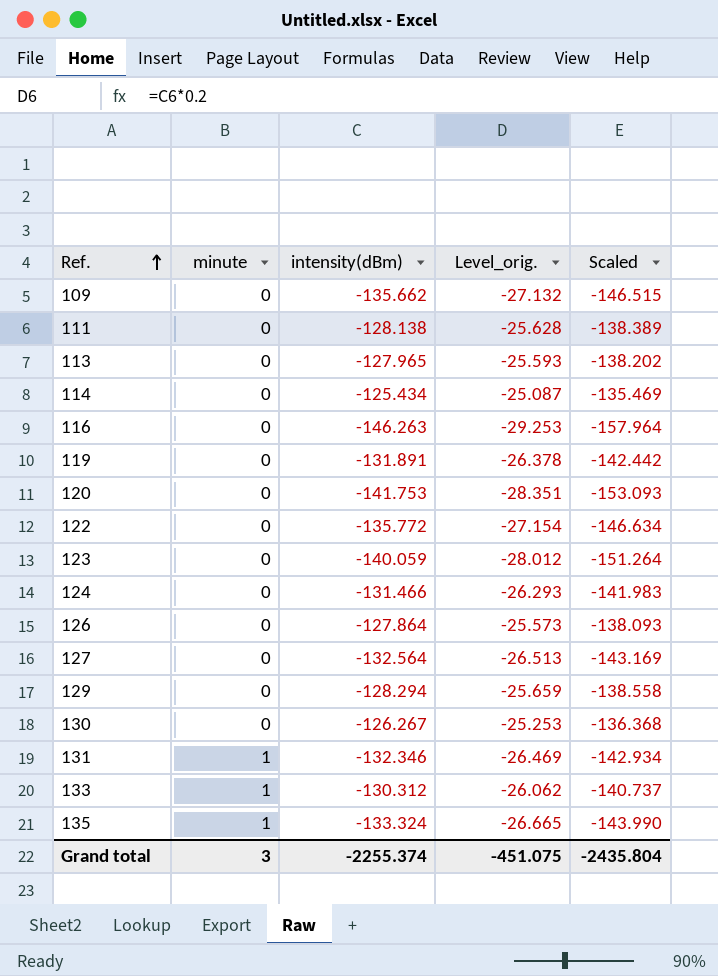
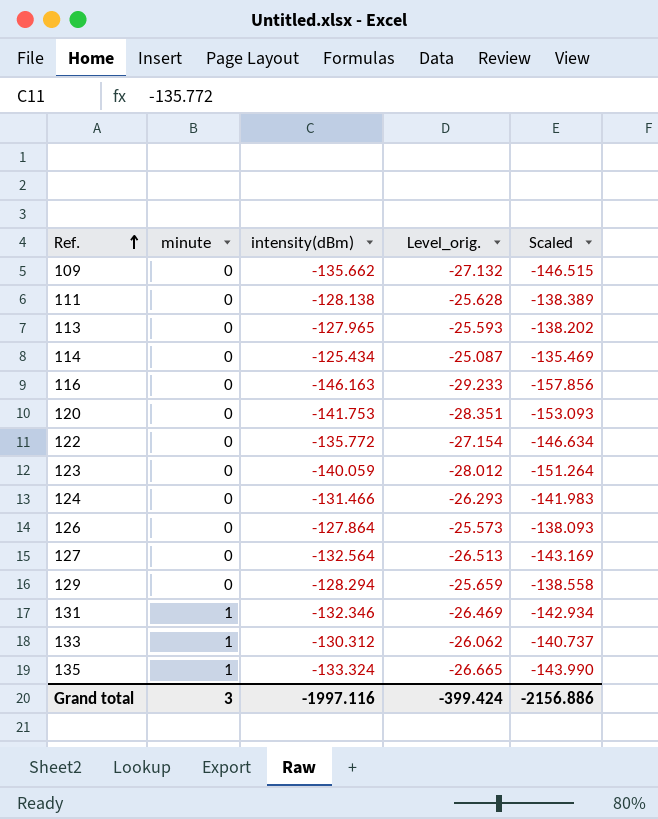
row 119: 0 | -131.891 | -26.378 | -142.442 -> none
row 130: 0 | -126.267 | -25.253 | -136.368 -> none
116 | intensity(dBm): -146.263 -> -146.163
116 | Level_orig.: -29.253 -> -29.233
116 | Scaled: -157.964 -> -157.856
Grand total | intensity(dBm): -2255.374 -> -1997.116
Grand total | Level_orig.: -451.075 -> -399.424
Grand total | Scaled: -2435.804 -> -2156.886

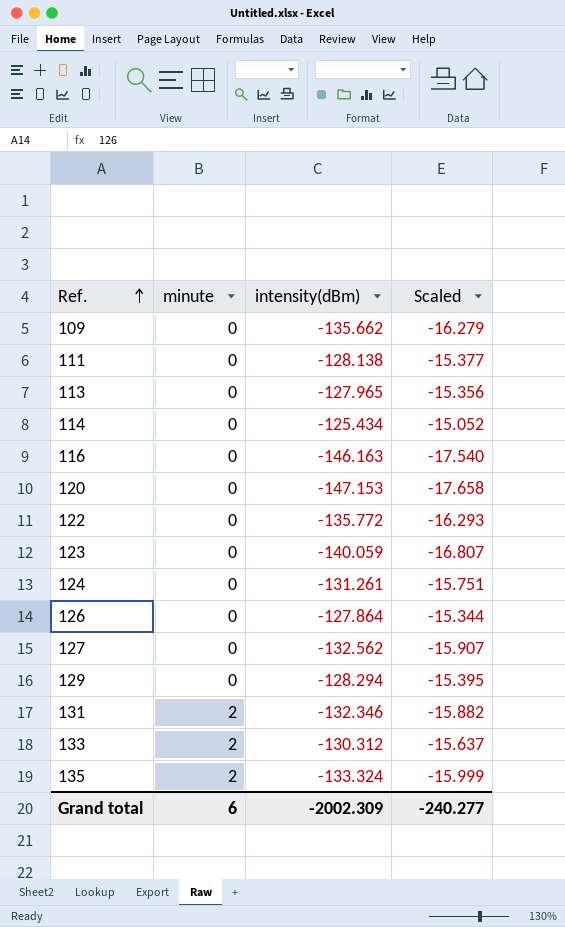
column Level_orig. | formula: [intensity(dBm)] * 0.2 -> none
column Scaled | formula: [intensity(dBm)] * 1.08 -> [intensity(dBm)] * 0.12
120 | intensity(dBm): -141.753 -> -147.153
124 | intensity(dBm): -131.466 -> -131.261
127 | intensity(dBm): -132.564 -> -132.562
131 | minute: 1 -> 2
133 | minute: 1 -> 2
135 | minute: 1 -> 2
Grand total | minute: 3 -> 6
Grand total | intensity(dBm): -1997.116 -> -2002.309
Grand total | Scaled: -2156.886 -> -240.277

